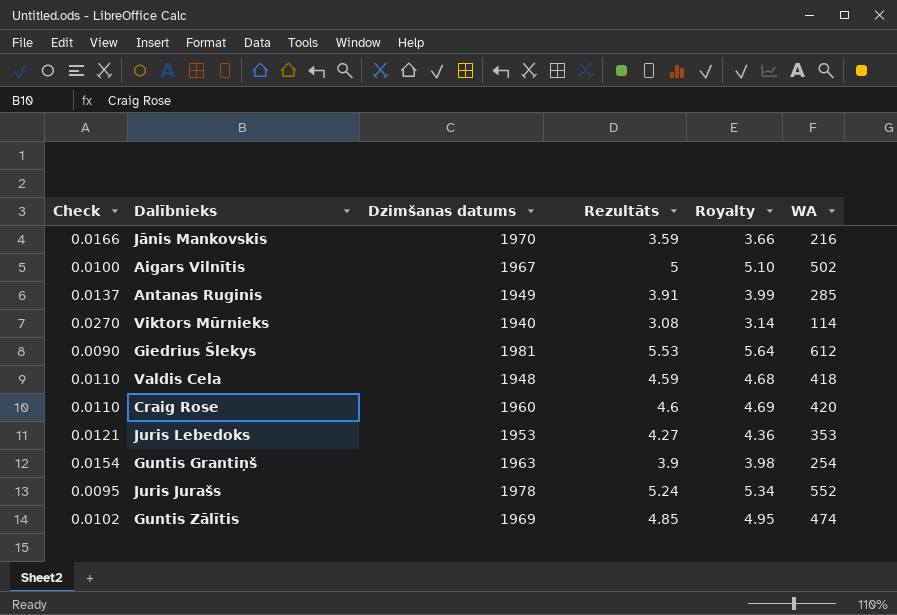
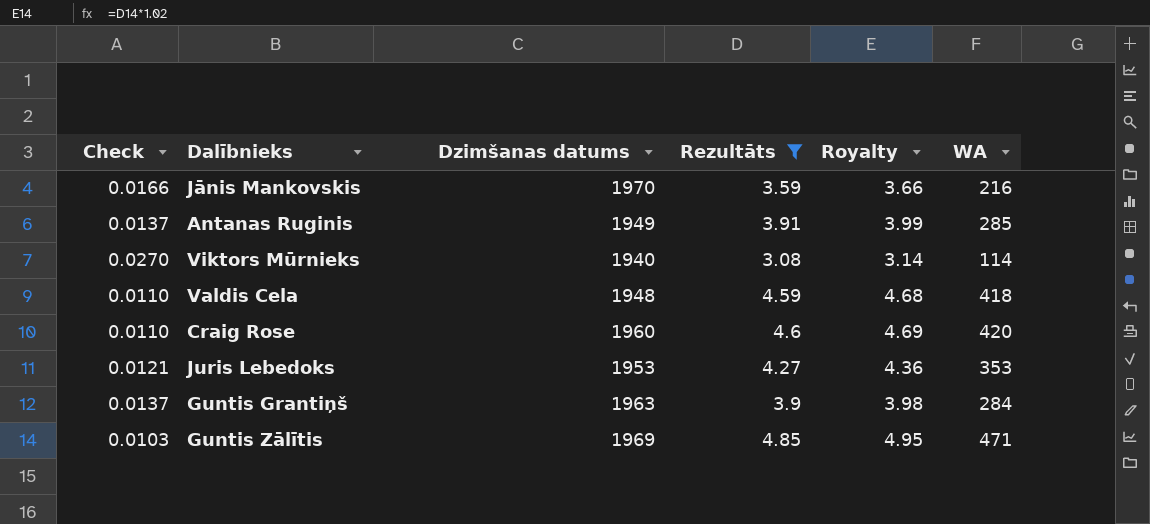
filter: none -> Rezultāts <= 4.85
Guntis Grantiņš | Check: 0.0154 -> 0.0137
Guntis Grantiņš | WA: 254 -> 284
Guntis Zālītis | Check: 0.0102 -> 0.0103
Guntis Zālītis | WA: 474 -> 471

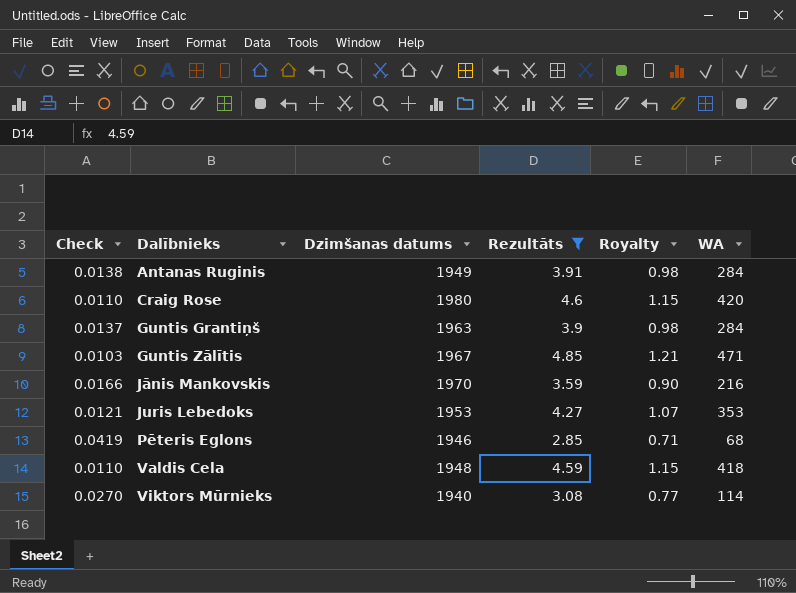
row order: none -> Dalībnieks ascending
column Royalty | formula: [Rezultāts] * 1.02 -> [Rezultāts] * 0.25
Antanas Ruginis | Check: 0.0137 -> 0.0138
Antanas Ruginis | WA: 285 -> 284
Craig Rose | Dzimšanas datums: 1960 -> 1980
Guntis Zālītis | Dzimšanas datums: 1969 -> 1967
row Pēteris Eglons: none -> 0.0419 | 1946 | 2.85 | 0.71 | 68

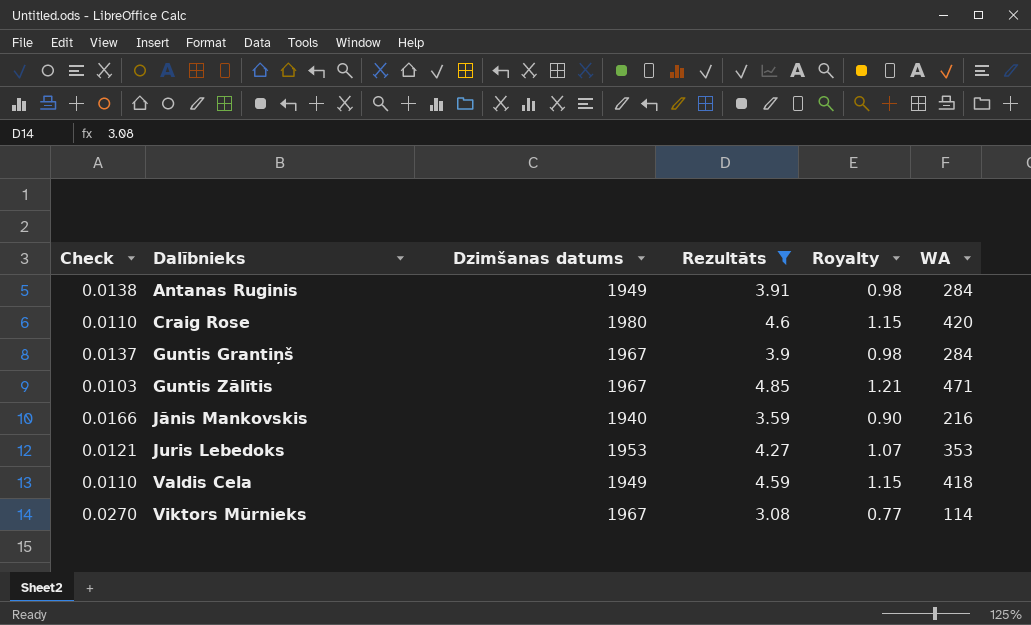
row Pēteris Eglons: 0.0419 | 1946 | 2.85 | 0.71 | 68 -> none
Guntis Grantiņš | Dzimšanas datums: 1963 -> 1967
Jānis Mankovskis | Dzimšanas datums: 1970 -> 1940
Valdis Cela | Dzimšanas datums: 1948 -> 1949
Viktors Mūrnieks | Dzimšanas datums: 1940 -> 1967

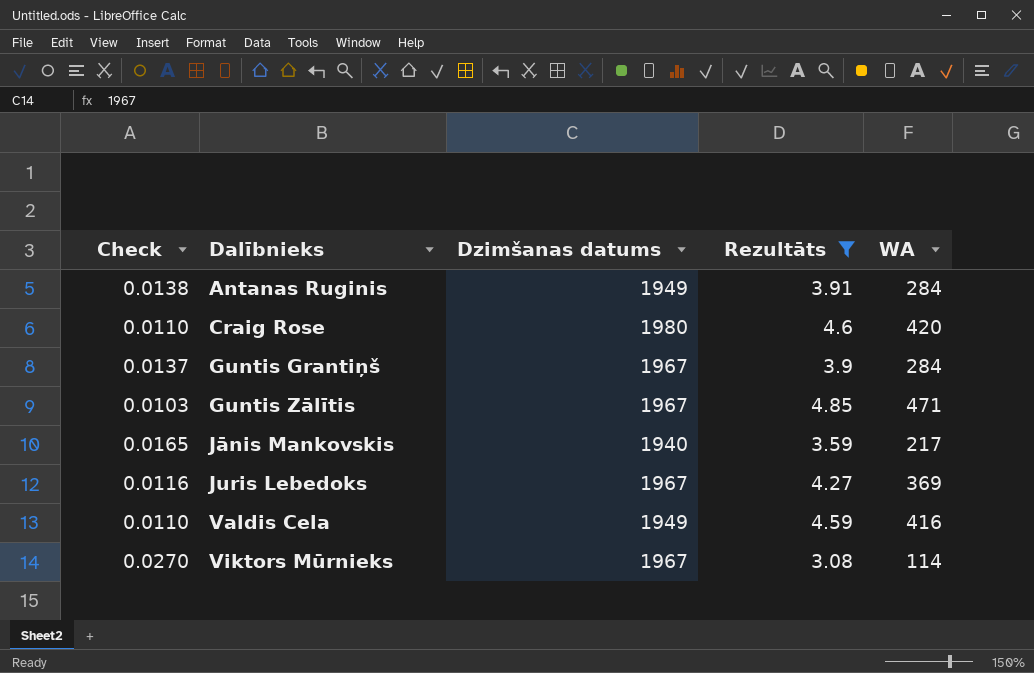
column Royalty | formula: [Rezultāts] * 0.25 -> none
Jānis Mankovskis | Check: 0.0166 -> 0.0165
Jānis Mankovskis | WA: 216 -> 217
Juris Lebedoks | Check: 0.0121 -> 0.0116
Juris Lebedoks | Dzimšanas datums: 1953 -> 1967
Juris Lebedoks | WA: 353 -> 369
Valdis Cela | WA: 418 -> 416

